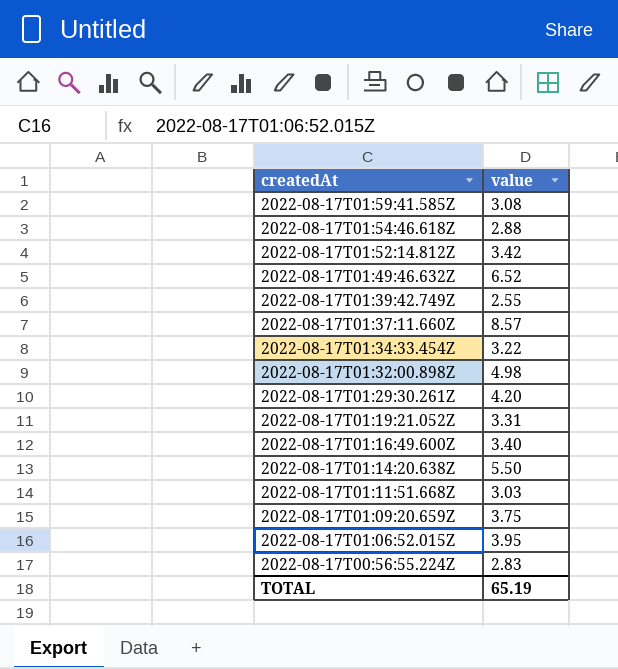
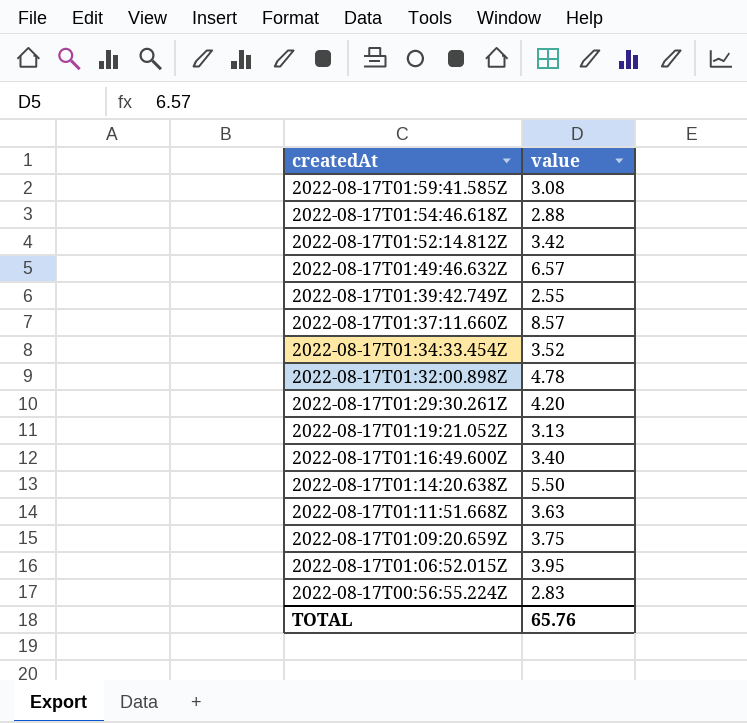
2022-08-17T01:49:46.632Z | value: 6.52 -> 6.57
2022-08-17T01:34:33.454Z | value: 3.22 -> 3.52
2022-08-17T01:32:00.898Z | value: 4.98 -> 4.78
2022-08-17T01:19:21.052Z | value: 3.31 -> 3.13
2022-08-17T01:11:51.668Z | value: 3.03 -> 3.63
TOTAL | value: 65.19 -> 65.76

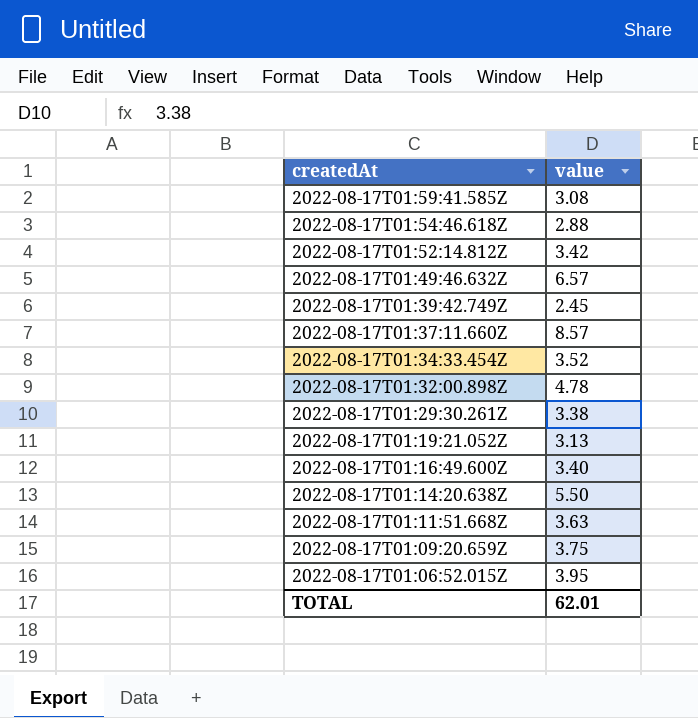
row 2022-08-17T00:56:55.224Z: 2.83 -> none
2022-08-17T01:39:42.749Z | value: 2.55 -> 2.45
2022-08-17T01:29:30.261Z | value: 4.20 -> 3.38
TOTAL | value: 65.76 -> 62.01

